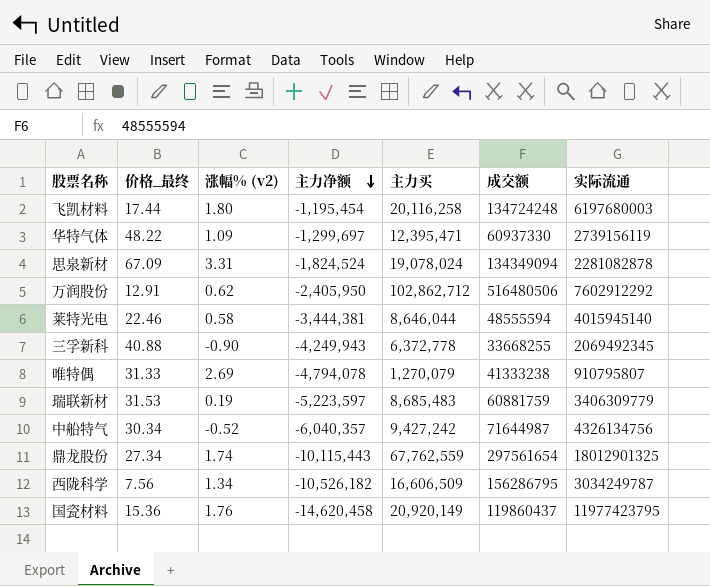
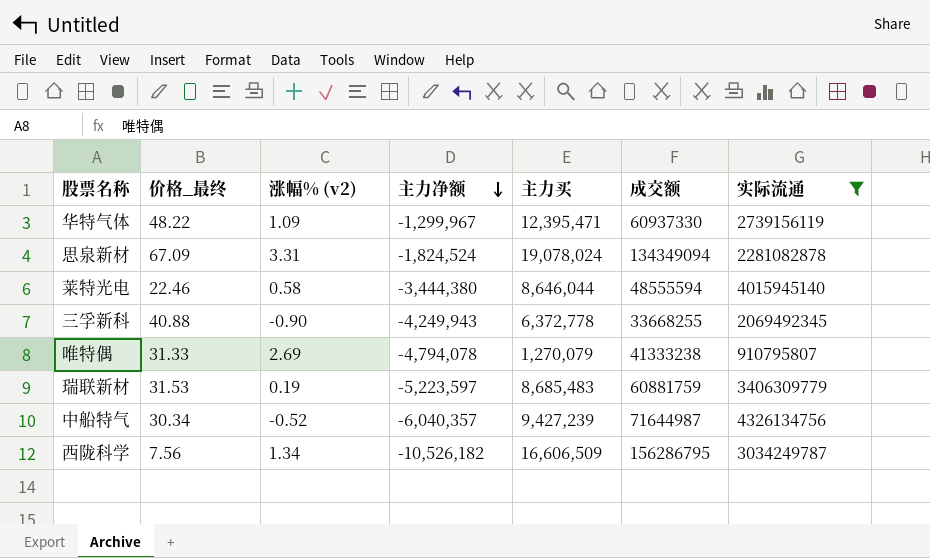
filter: none -> 实际流通 <= 4326134756
华特气体 | 主力净额: -1,299,697 -> -1,299,967
莱特光电 | 主力净额: -3,444,381 -> -3,444,380
中船特气 | 主力买: 9,427,242 -> 9,427,239

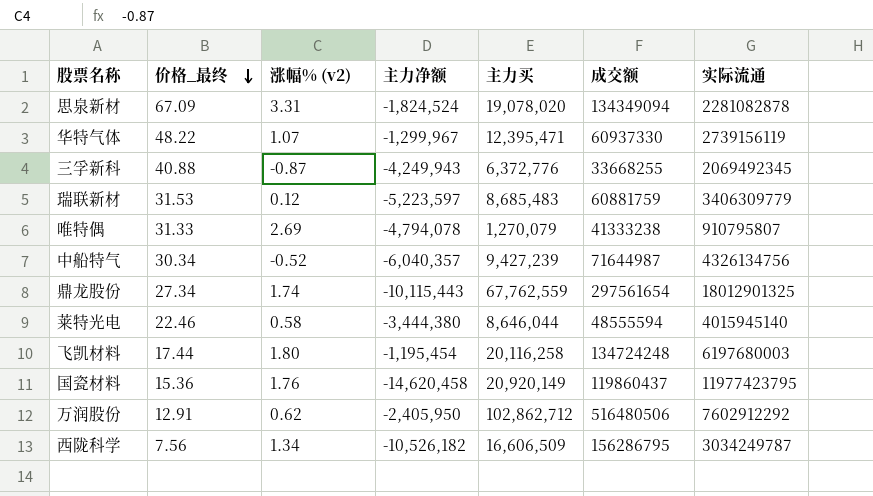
filter: 实际流通 <= 4326134756 -> none
row order: 主力净额 descending -> 价格_最终 descending
思泉新材 | 主力买: 19,078,024 -> 19,078,020
华特气体 | 涨幅% (v2): 1.09 -> 1.07
三孚新科 | 涨幅% (v2): -0.90 -> -0.87
三孚新科 | 主力买: 6,372,778 -> 6,372,776
瑞联新材 | 涨幅% (v2): 0.19 -> 0.12

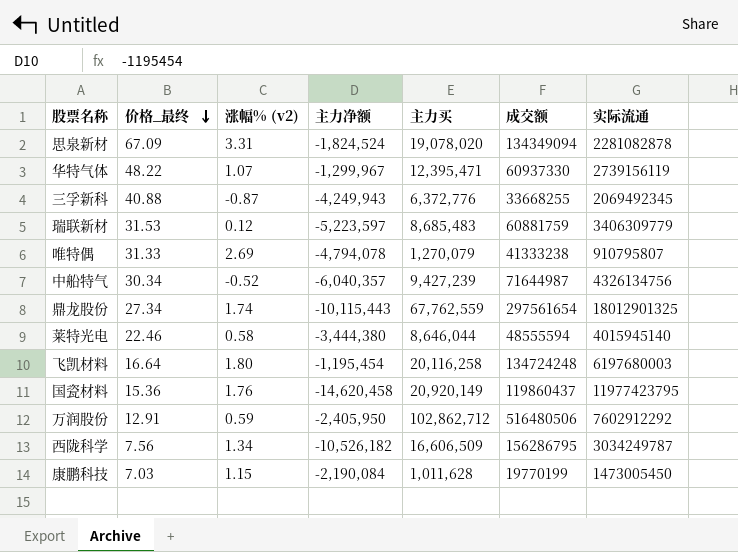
飞凯材料 | 价格_最终: 17.44 -> 16.64
万润股份 | 涨幅% (v2): 0.62 -> 0.59
row 康鹏科技: none -> 7.03 | 1.15 | -2,190,084 | 1,011,628 | 19770199 | 1473005450

